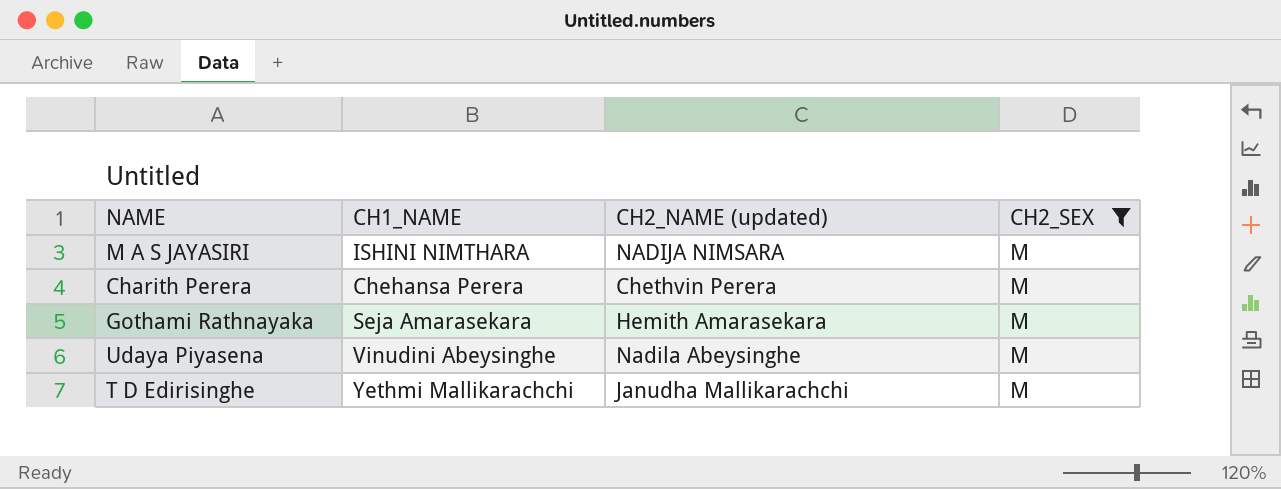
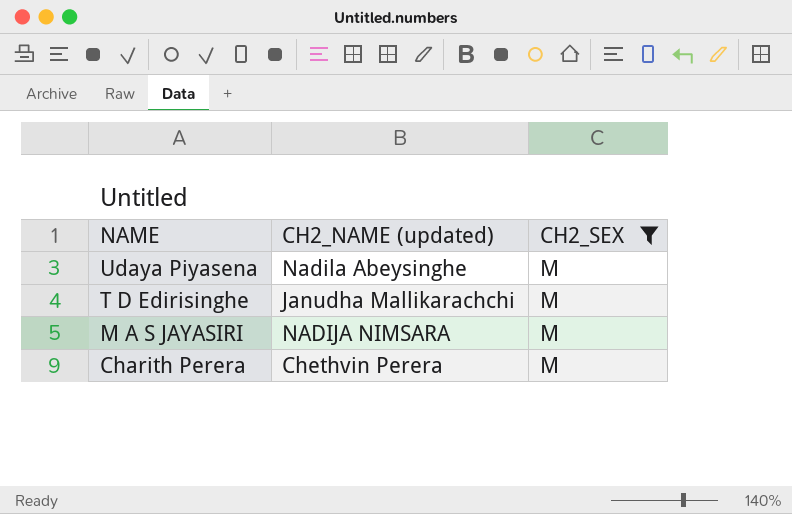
row order: none -> NAME descending
column CH1_NAME | position: 2 -> none
row Gothami Rathnayaka: Seja Amarasekara | Hemith Amarasekara | M -> none

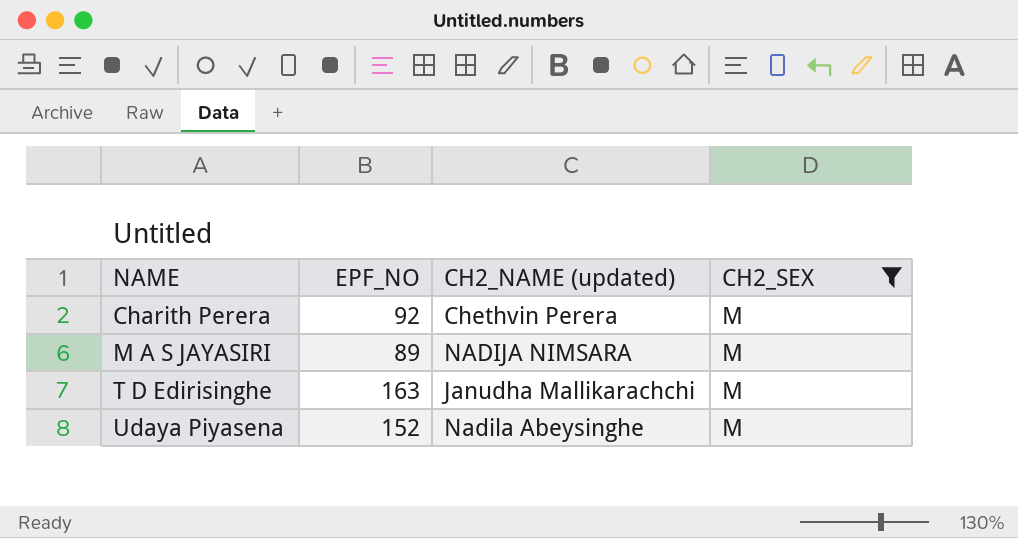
row order: NAME descending -> NAME ascending
column EPF_NO | position: none -> 2

